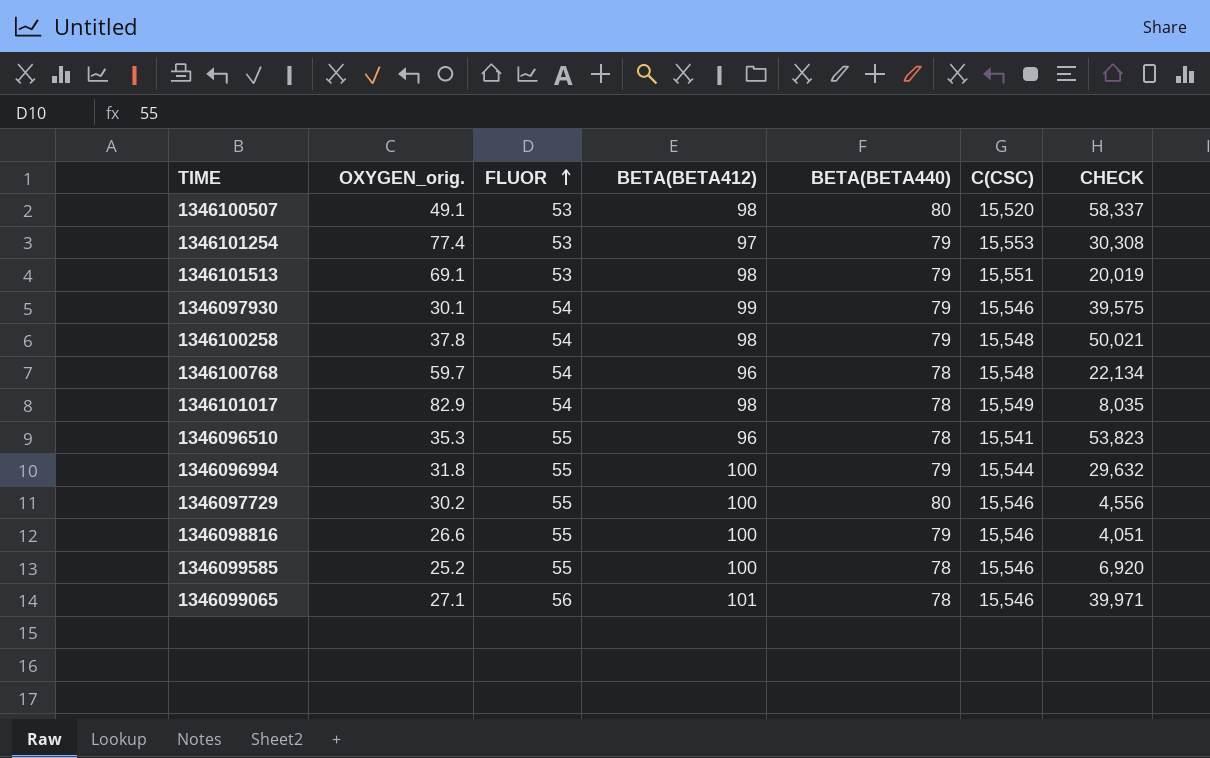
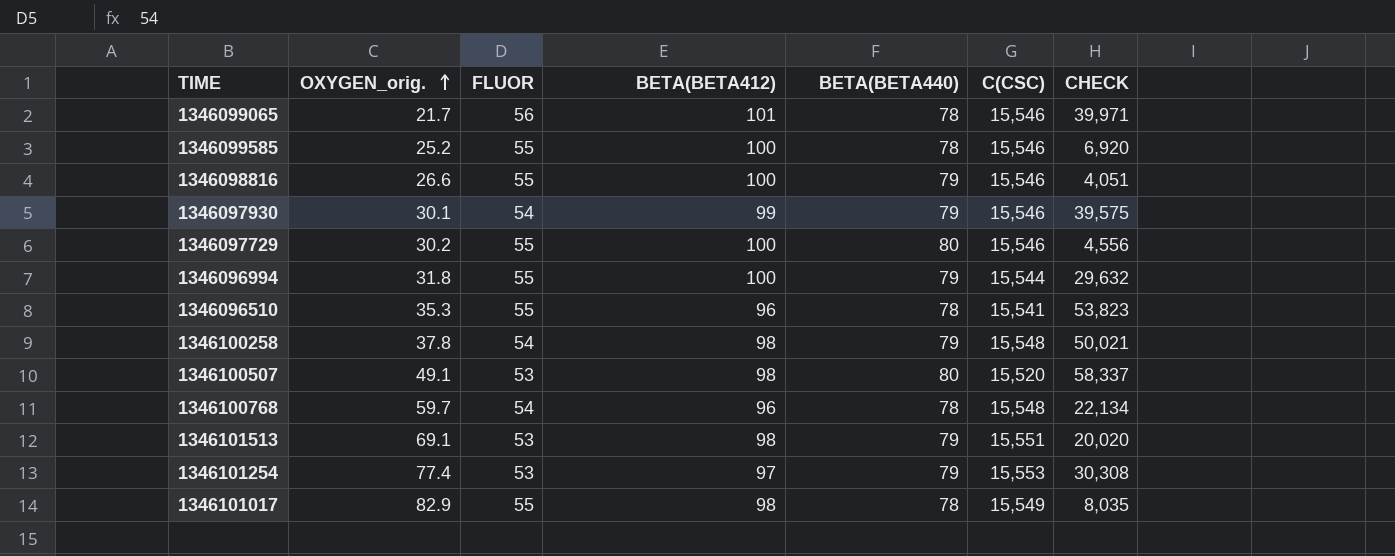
row order: FLUOR ascending -> OXYGEN_orig. ascending
1346099065 | OXYGEN_orig.: 27.1 -> 21.7
1346101513 | CHECK: 20,019 -> 20,020
1346101017 | FLUOR: 54 -> 55

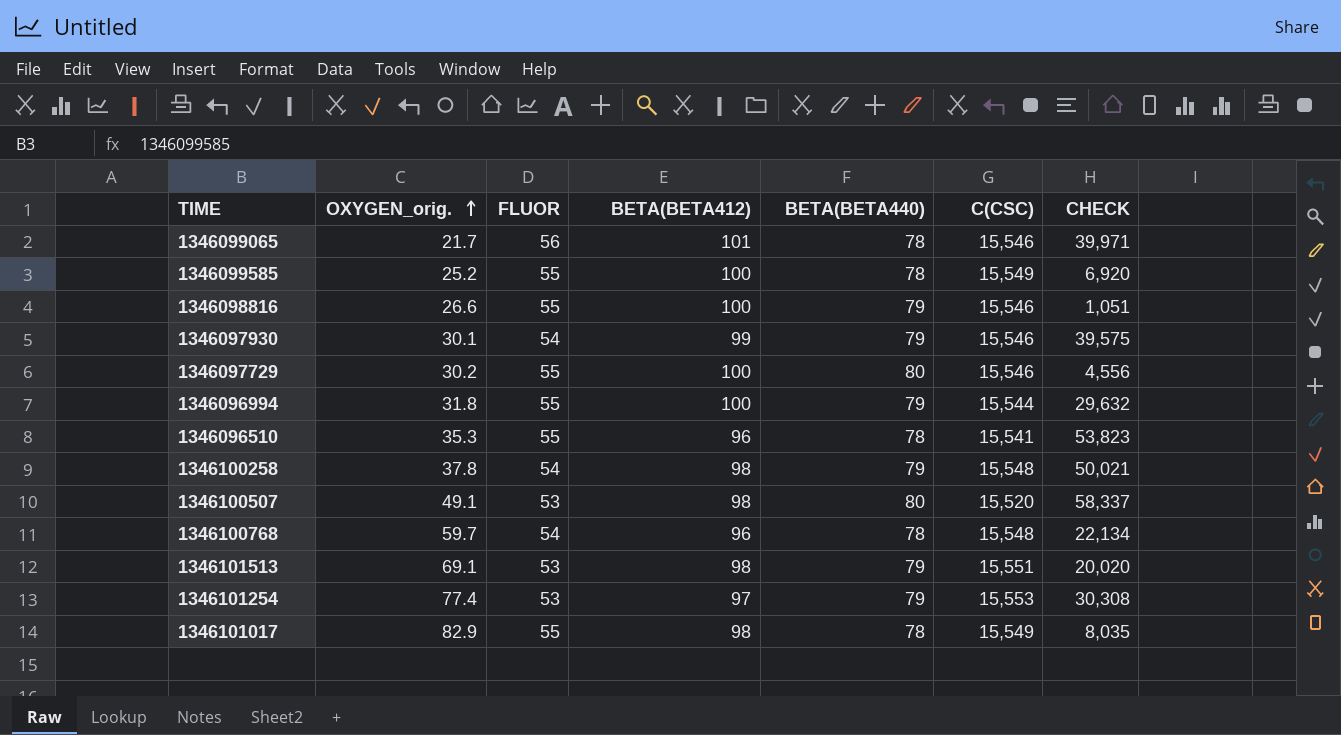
1346099585 | C(CSC): 15,546 -> 15,549
1346098816 | CHECK: 4,051 -> 1,051

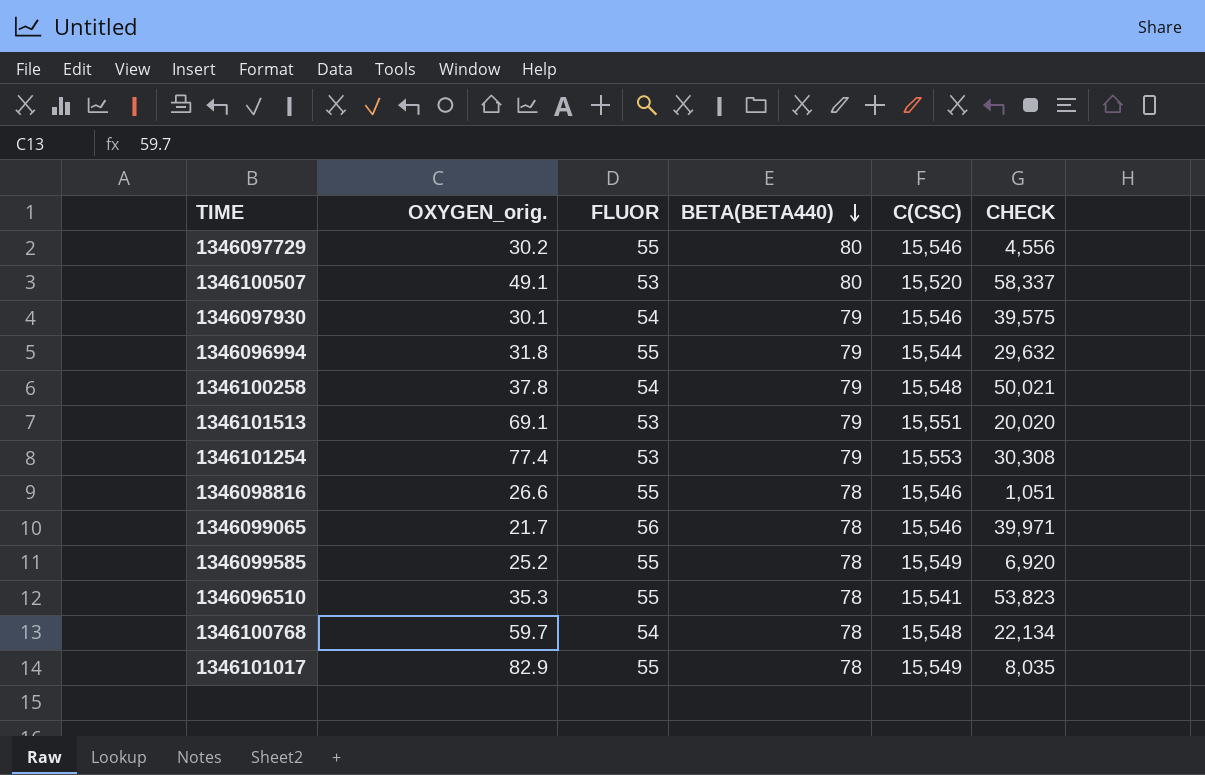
row order: OXYGEN_orig. ascending -> BETA(BETA440) descending
column BETA(BETA412) | position: 4 -> none
1346098816 | BETA(BETA440): 79 -> 78

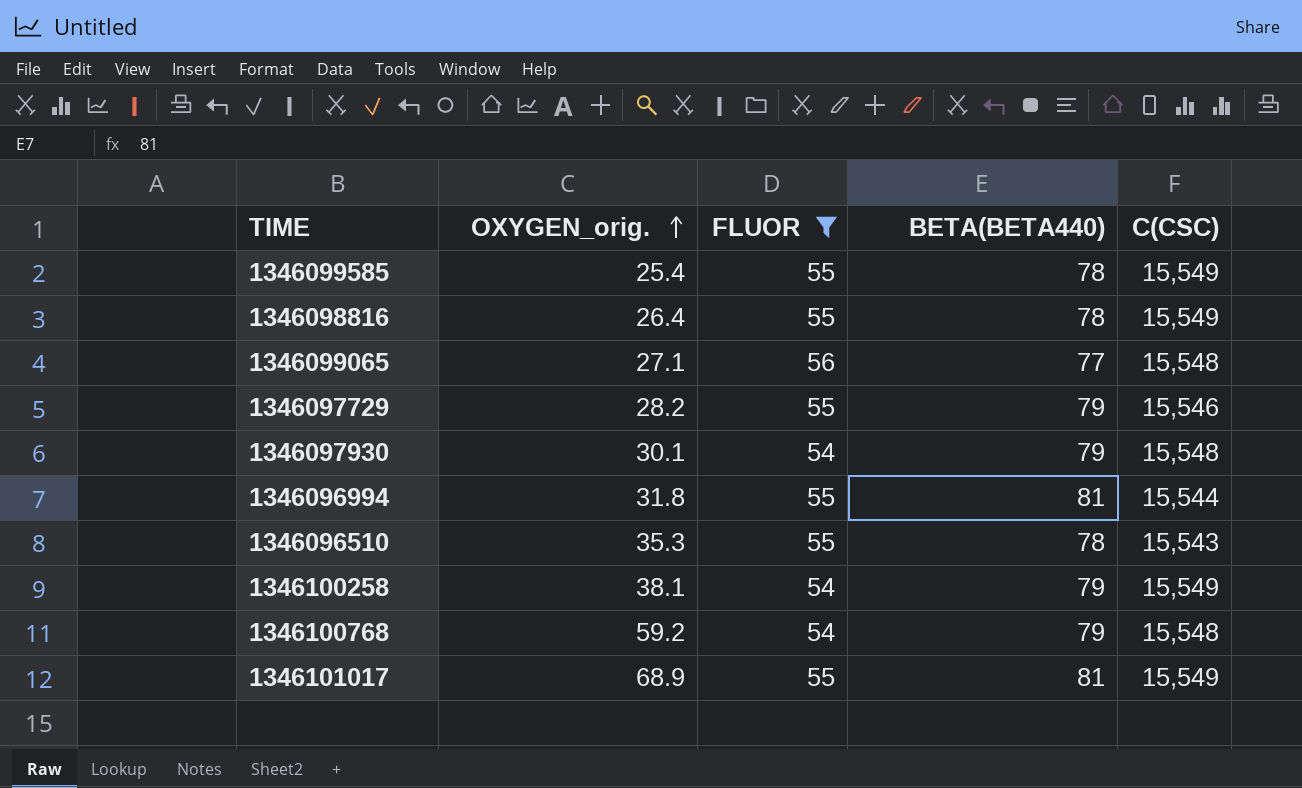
filter: none -> FLUOR != 53
row order: BETA(BETA440) descending -> OXYGEN_orig. ascending
column CHECK | position: 6 -> none
1346099585 | OXYGEN_orig.: 25.2 -> 25.4
1346098816 | OXYGEN_orig.: 26.6 -> 26.4
1346098816 | C(CSC): 15,546 -> 15,549
1346099065 | OXYGEN_orig.: 21.7 -> 27.1
1346099065 | BETA(BETA440): 78 -> 77
1346099065 | C(CSC): 15,546 -> 15,548
1346097729 | OXYGEN_orig.: 30.2 -> 28.2
1346097729 | BETA(BETA440): 80 -> 79
1346097930 | C(CSC): 15,546 -> 15,548
1346096994 | BETA(BETA440): 79 -> 81
1346096510 | C(CSC): 15,541 -> 15,543
1346100258 | OXYGEN_orig.: 37.8 -> 38.1
1346100258 | C(CSC): 15,548 -> 15,549
1346100768 | OXYGEN_orig.: 59.7 -> 59.2
1346100768 | BETA(BETA440): 78 -> 79
1346101017 | OXYGEN_orig.: 82.9 -> 68.9
1346101017 | BETA(BETA440): 78 -> 81

